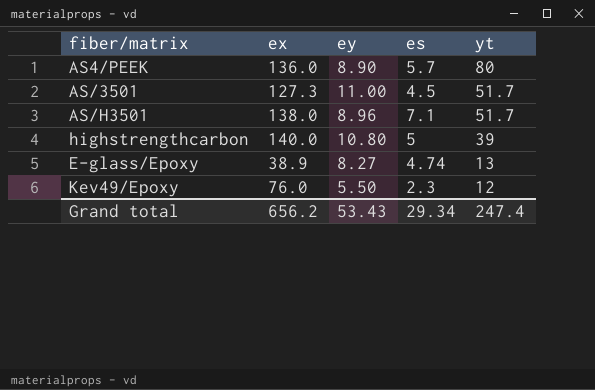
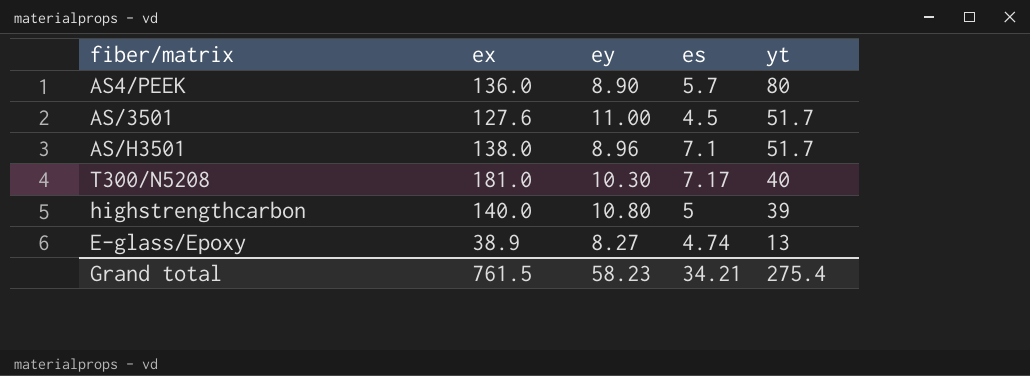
row Kev49/Epoxy: 76.0 | 5.50 | 2.3 | 12 -> none
AS/3501 | ex: 127.3 -> 127.6
row T300/N5208: none -> 181.0 | 10.30 | 7.17 | 40
Grand total | ex: 656.2 -> 761.5
Grand total | ey: 53.43 -> 58.23
Grand total | es: 29.34 -> 34.21
Grand total | yt: 247.4 -> 275.4

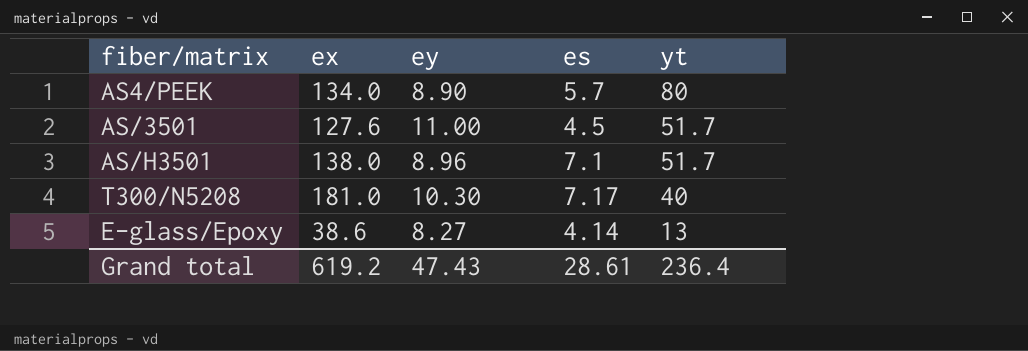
row highstrengthcarbon: 140.0 | 10.80 | 5 | 39 -> none
AS4/PEEK | ex: 136.0 -> 134.0
E-glass/Epoxy | ex: 38.9 -> 38.6
E-glass/Epoxy | es: 4.74 -> 4.14
Grand total | ex: 761.5 -> 619.2
Grand total | ey: 58.23 -> 47.43
Grand total | es: 34.21 -> 28.61
Grand total | yt: 275.4 -> 236.4

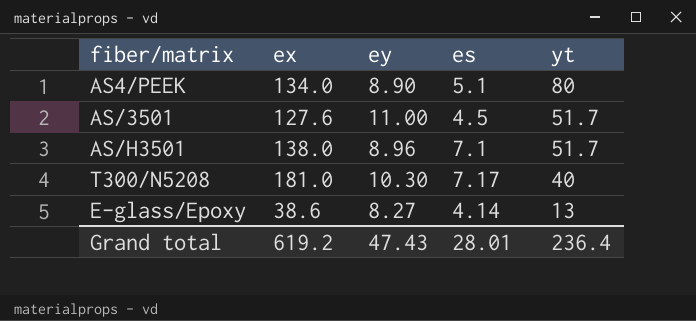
AS4/PEEK | es: 5.7 -> 5.1
Grand total | es: 28.61 -> 28.01

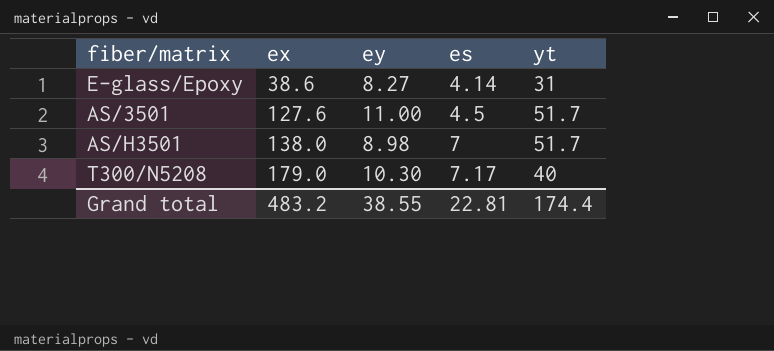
row order: yt descending -> ex ascending
row AS4/PEEK: 134.0 | 8.90 | 5.1 | 80 -> none
E-glass/Epoxy | yt: 13 -> 31
AS/H3501 | ey: 8.96 -> 8.98
AS/H3501 | es: 7.1 -> 7
T300/N5208 | ex: 181.0 -> 179.0
Grand total | ex: 619.2 -> 483.2
Grand total | ey: 47.43 -> 38.55
Grand total | es: 28.01 -> 22.81
Grand total | yt: 236.4 -> 174.4

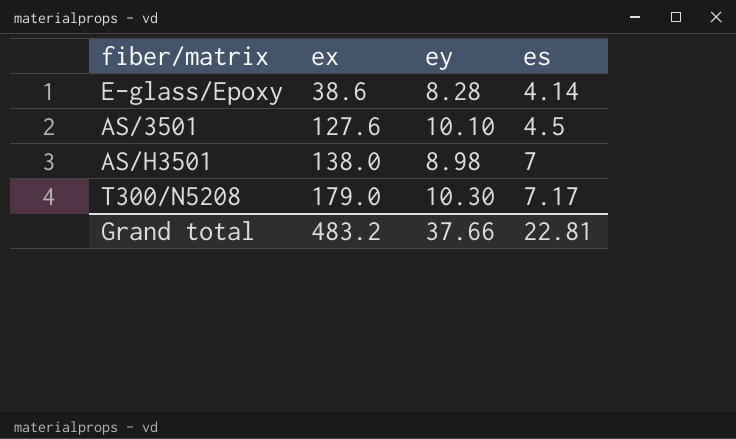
column yt | position: 5 -> none
E-glass/Epoxy | ey: 8.27 -> 8.28
AS/3501 | ey: 11.00 -> 10.10
Grand total | ey: 38.55 -> 37.66

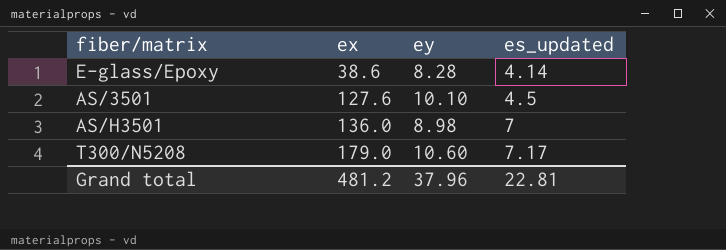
column name: es -> es_updated
AS/H3501 | ex: 138.0 -> 136.0
T300/N5208 | ey: 10.30 -> 10.60
Grand total | ex: 483.2 -> 481.2
Grand total | ey: 37.66 -> 37.96

